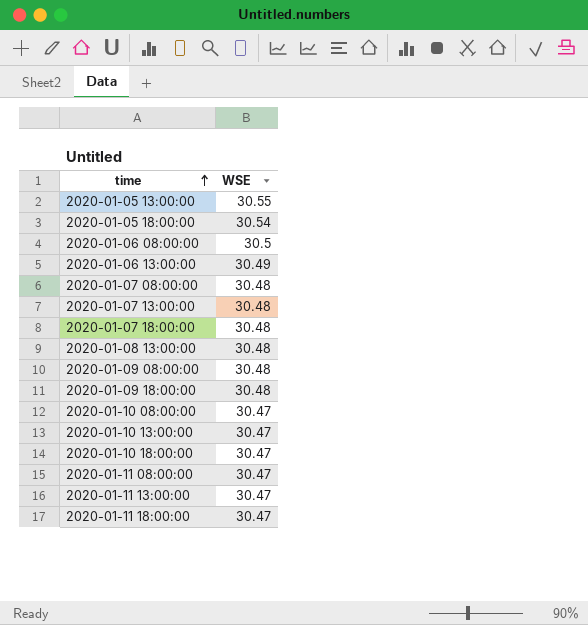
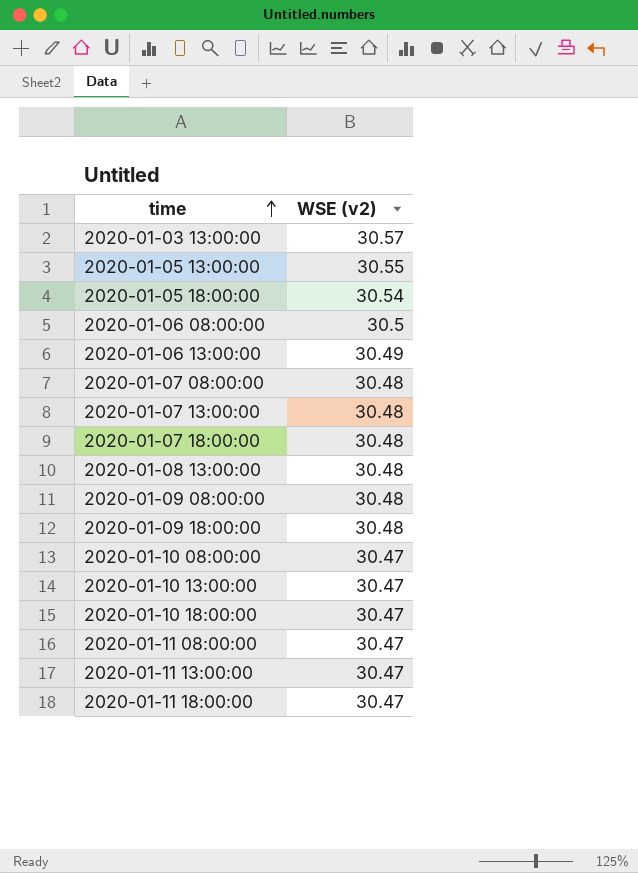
column name: WSE -> WSE (v2)
row 2020-01-03 13:00:00: none -> 30.57

